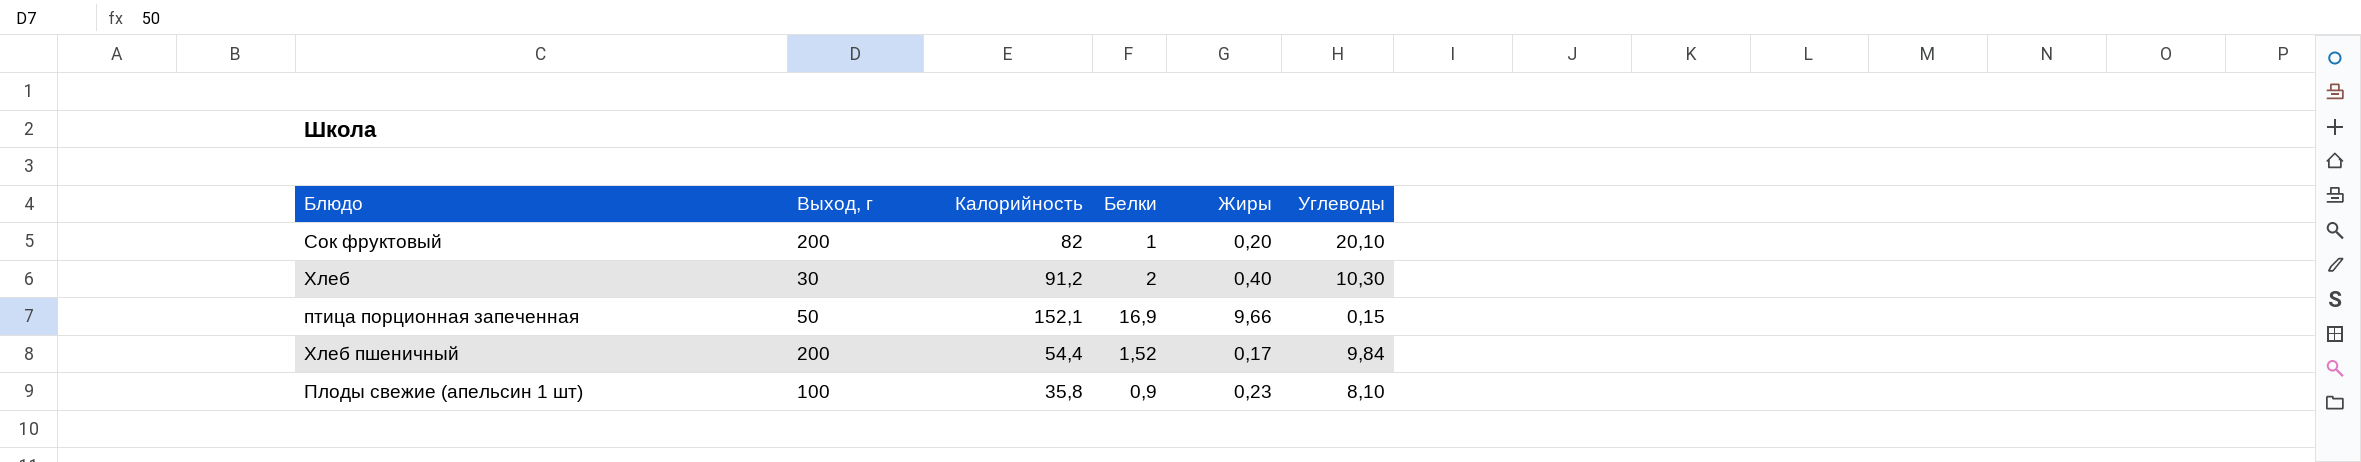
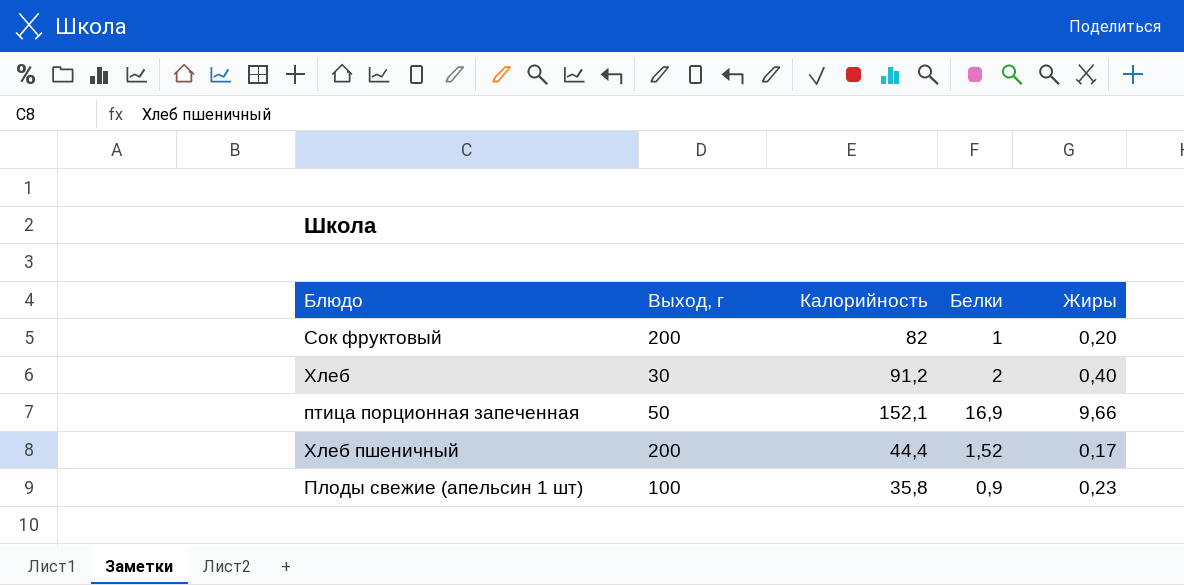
column Углеводы | position: 6 -> none
Хлеб пшеничный | Калорийность: 54,4 -> 44,4

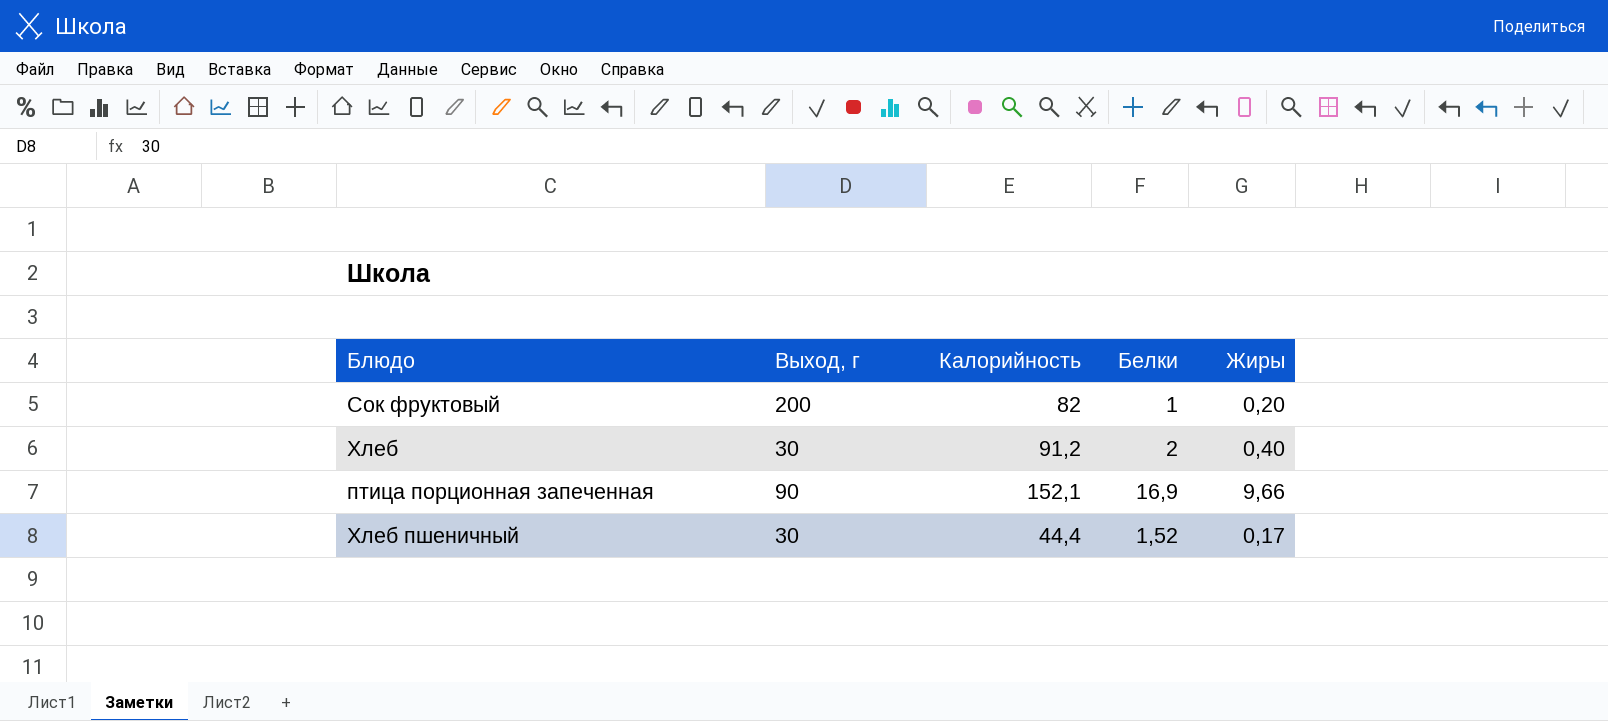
row Плоды свежие (апельсин 1 шт): 100 | 35,8 | 0,9 | 0,23 -> none
птица порционная запеченная | Выход, г: 50 -> 90
Хлеб пшеничный | Выход, г: 200 -> 30

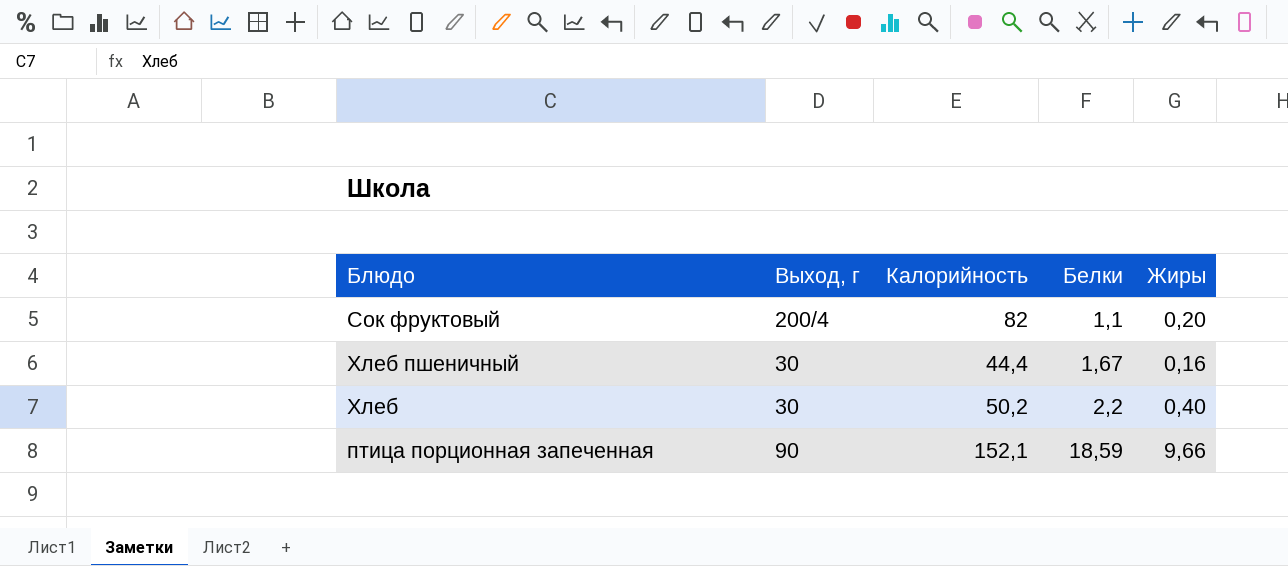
row order: none -> Белки ascending
Сок фруктовый | Выход, г: 200 -> 200/4
Сок фруктовый | Белки: 1 -> 1,1
Хлеб пшеничный | Белки: 1,52 -> 1,67
Хлеб пшеничный | Жиры: 0,17 -> 0,16
Хлеб | Калорийность: 91,2 -> 50,2
Хлеб | Белки: 2 -> 2,2
птица порционная запеченная | Белки: 16,9 -> 18,59

